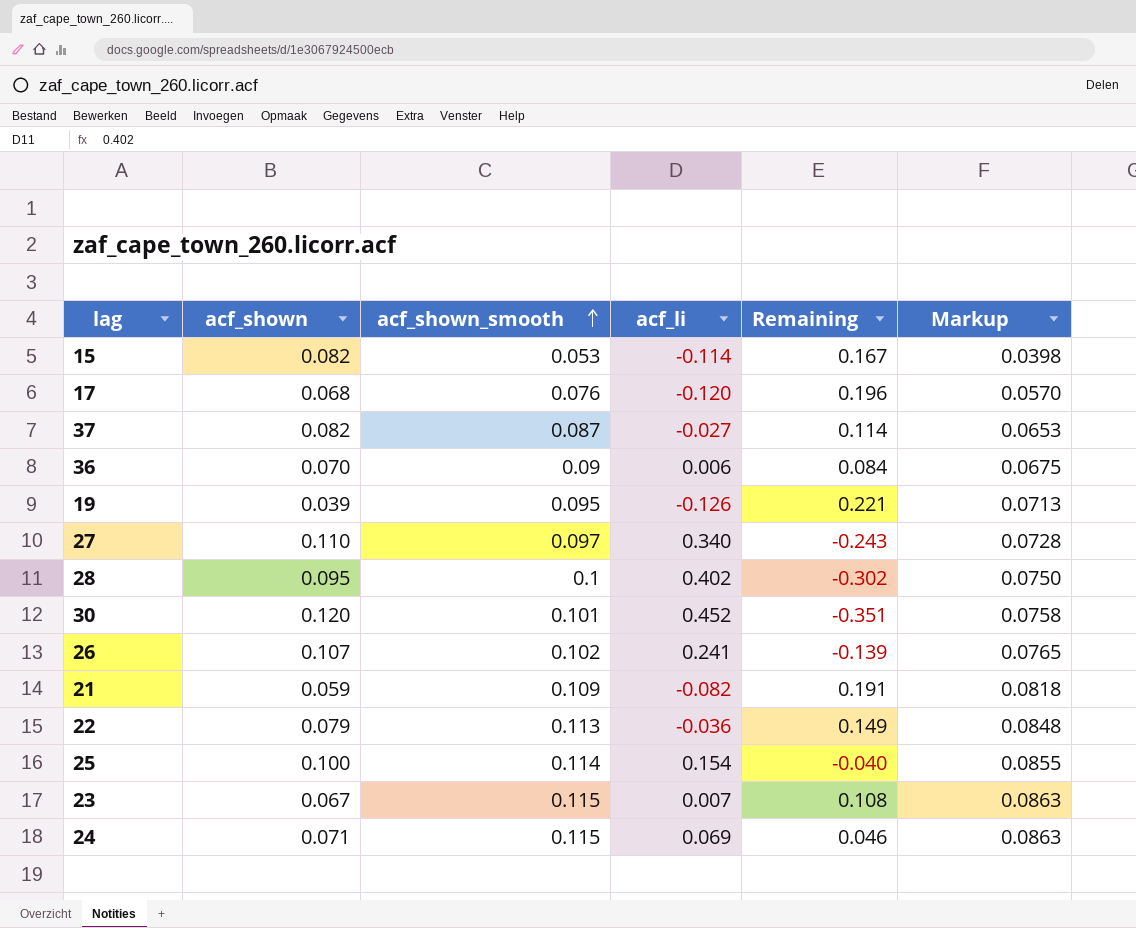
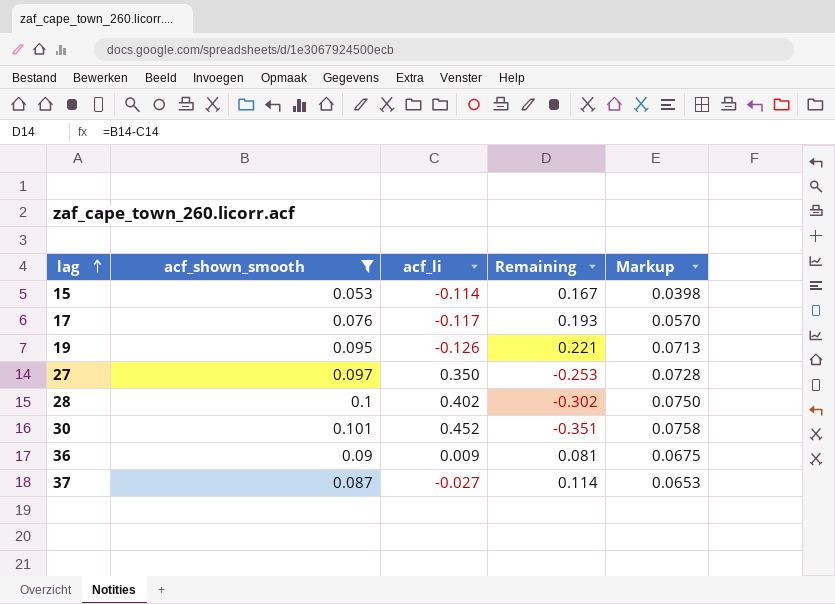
filter: none -> acf_shown_smooth <= 0.101
row order: acf_shown_smooth ascending -> lag ascending
column acf_shown | position: 2 -> none
17 | acf_li: -0.120 -> -0.117
17 | Remaining: 0.196 -> 0.193
27 | acf_li: 0.340 -> 0.350
27 | Remaining: -0.243 -> -0.253
36 | acf_li: 0.006 -> 0.009
36 | Remaining: 0.084 -> 0.081

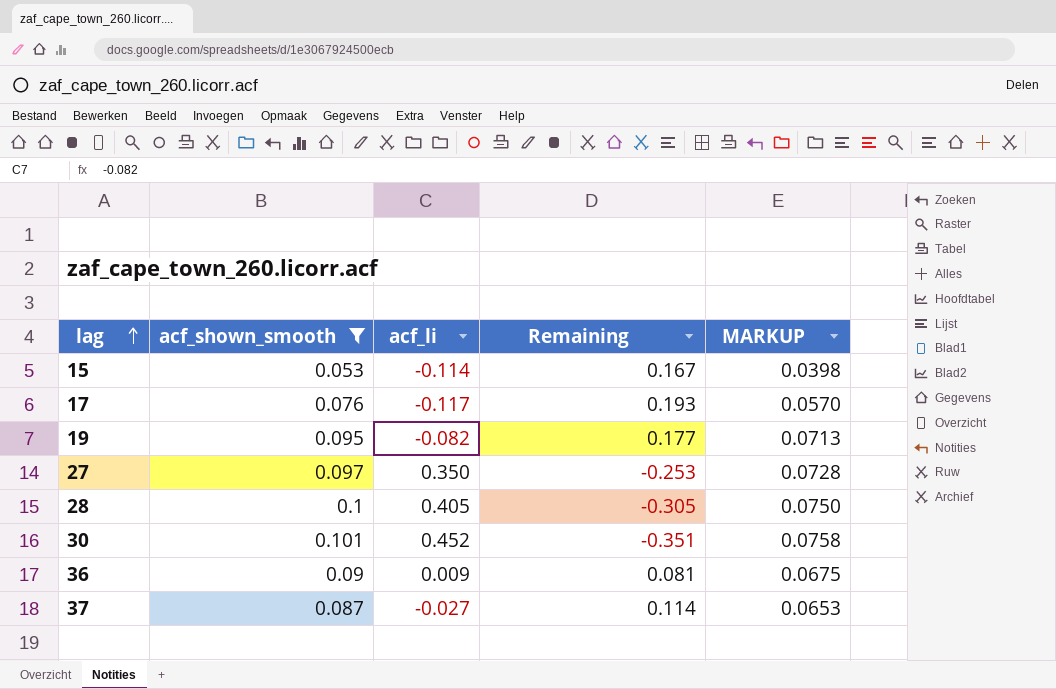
column name: Markup -> MARKUP
19 | acf_li: -0.126 -> -0.082
19 | Remaining: 0.221 -> 0.177
28 | acf_li: 0.402 -> 0.405
28 | Remaining: -0.302 -> -0.305

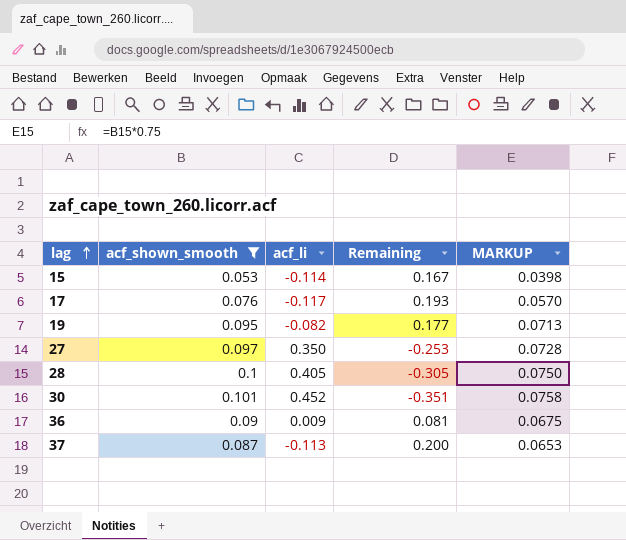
37 | acf_li: -0.027 -> -0.113
37 | Remaining: 0.114 -> 0.200

